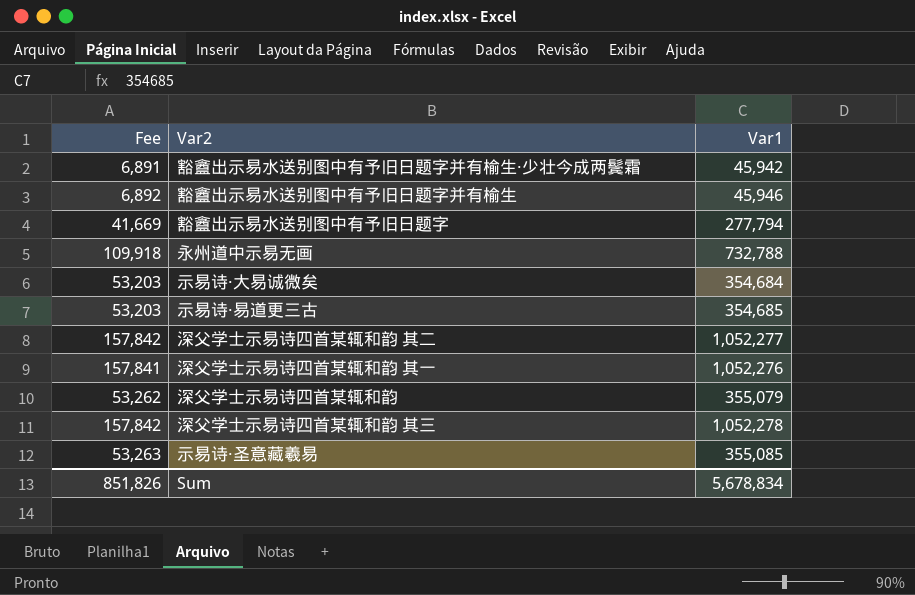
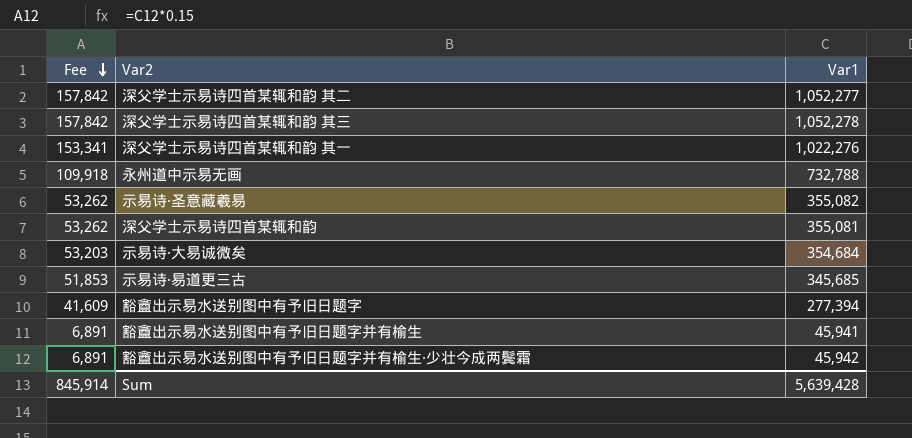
row order: none -> Fee descending
深父学士示易诗四首某辄和韵 其一 | Fee: 157,841 -> 153,341
深父学士示易诗四首某辄和韵 其一 | Var1: 1,052,276 -> 1,022,276
示易诗·圣意藏羲易 | Fee: 53,263 -> 53,262
示易诗·圣意藏羲易 | Var1: 355,085 -> 355,082
深父学士示易诗四首某辄和韵 | Var1: 355,079 -> 355,081
示易诗·易道更三古 | Fee: 53,203 -> 51,853
示易诗·易道更三古 | Var1: 354,685 -> 345,685
豁盦出示易水送别图中有予旧日题字 | Fee: 41,669 -> 41,609
豁盦出示易水送别图中有予旧日题字 | Var1: 277,794 -> 277,394
豁盦出示易水送别图中有予旧日题字并有榆生 | Fee: 6,892 -> 6,891
豁盦出示易水送别图中有予旧日题字并有榆生 | Var1: 45,946 -> 45,941
Sum | Fee: 851,826 -> 845,914
Sum | Var1: 5,678,834 -> 5,639,428

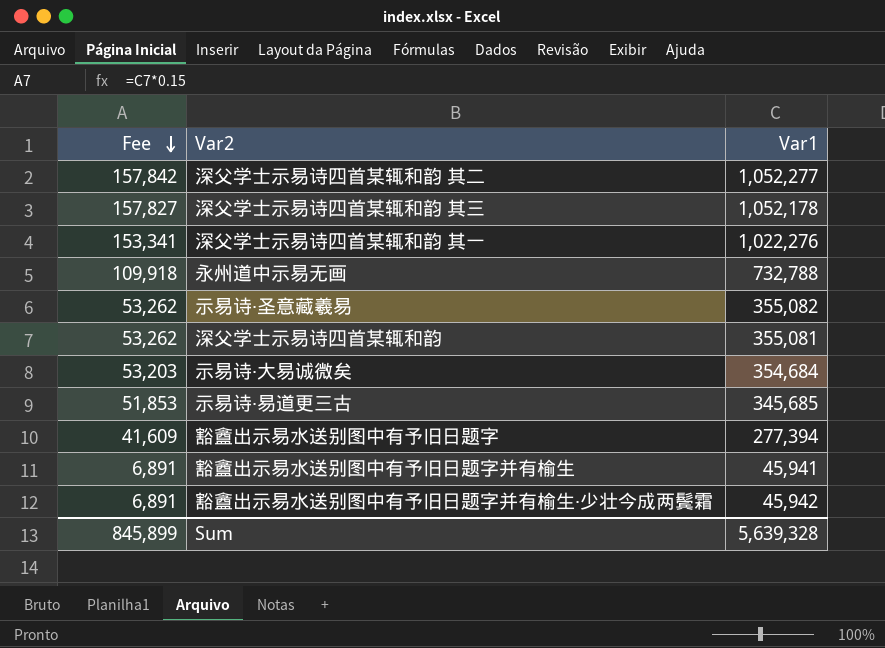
深父学士示易诗四首某辄和韵 其三 | Fee: 157,842 -> 157,827
深父学士示易诗四首某辄和韵 其三 | Var1: 1,052,278 -> 1,052,178
Sum | Fee: 845,914 -> 845,899
Sum | Var1: 5,639,428 -> 5,639,328

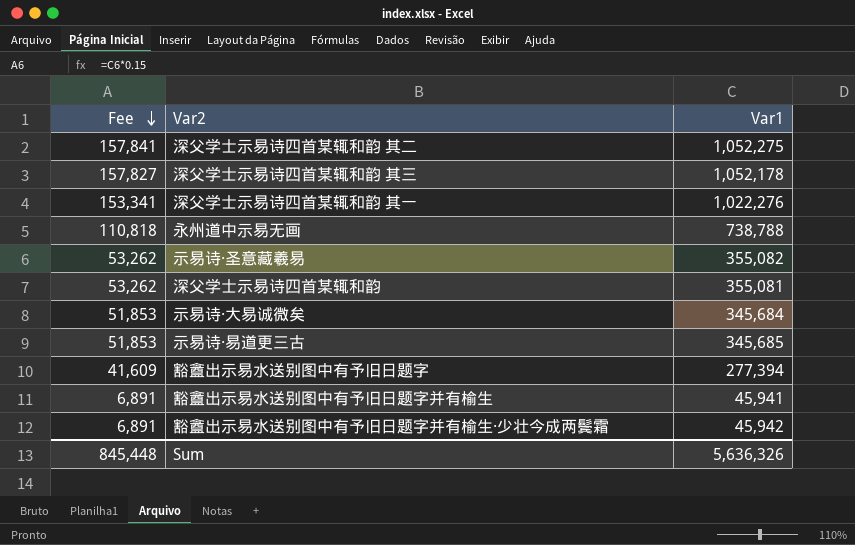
深父学士示易诗四首某辄和韵 其二 | Fee: 157,842 -> 157,841
深父学士示易诗四首某辄和韵 其二 | Var1: 1,052,277 -> 1,052,275
永州道中示易无画 | Fee: 109,918 -> 110,818
永州道中示易无画 | Var1: 732,788 -> 738,788
示易诗·大易诚微矣 | Fee: 53,203 -> 51,853
示易诗·大易诚微矣 | Var1: 354,684 -> 345,684
Sum | Fee: 845,899 -> 845,448
Sum | Var1: 5,639,328 -> 5,636,326

